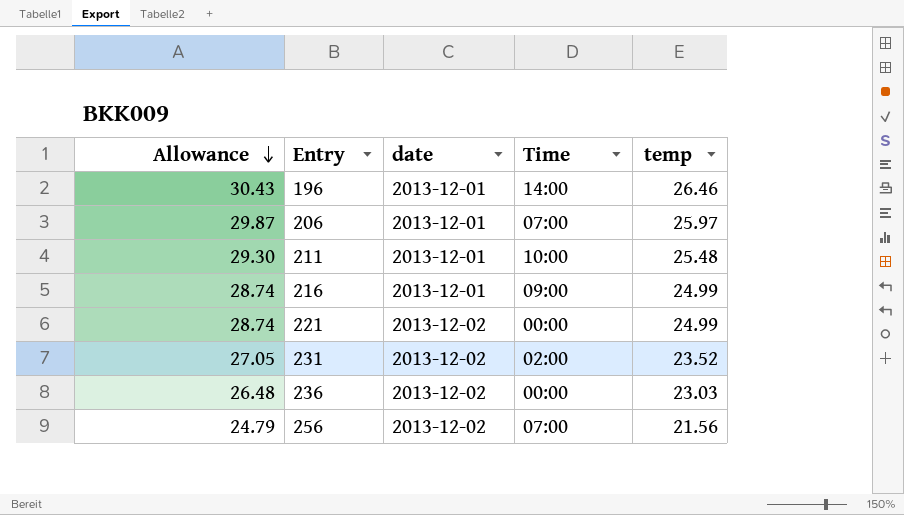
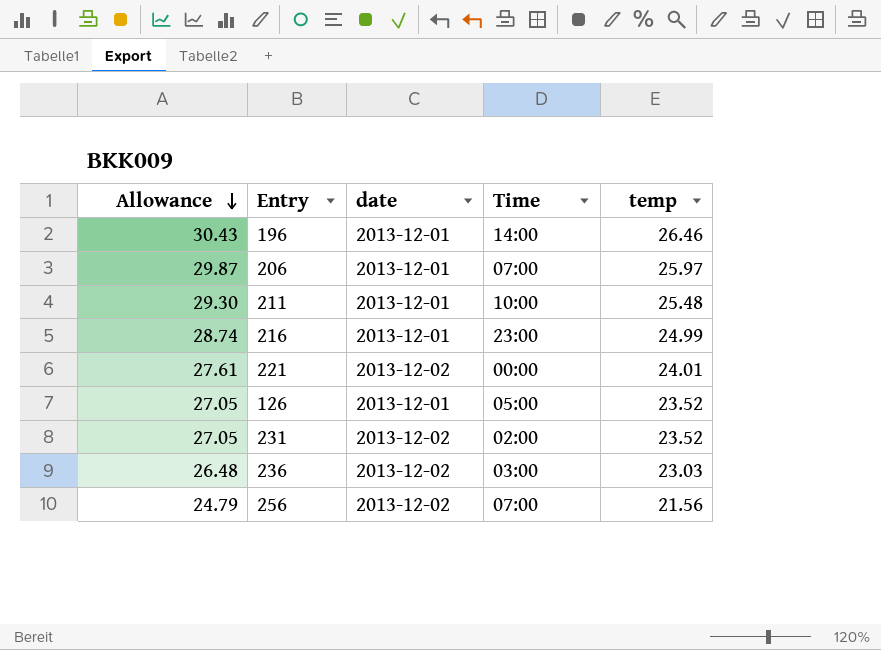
216 | Time: 09:00 -> 23:00
221 | Allowance: 28.74 -> 27.61
221 | temp: 24.99 -> 24.01
row 126: none -> 27.05 | 2013-12-01 | 05:00 | 23.52
236 | Time: 00:00 -> 03:00

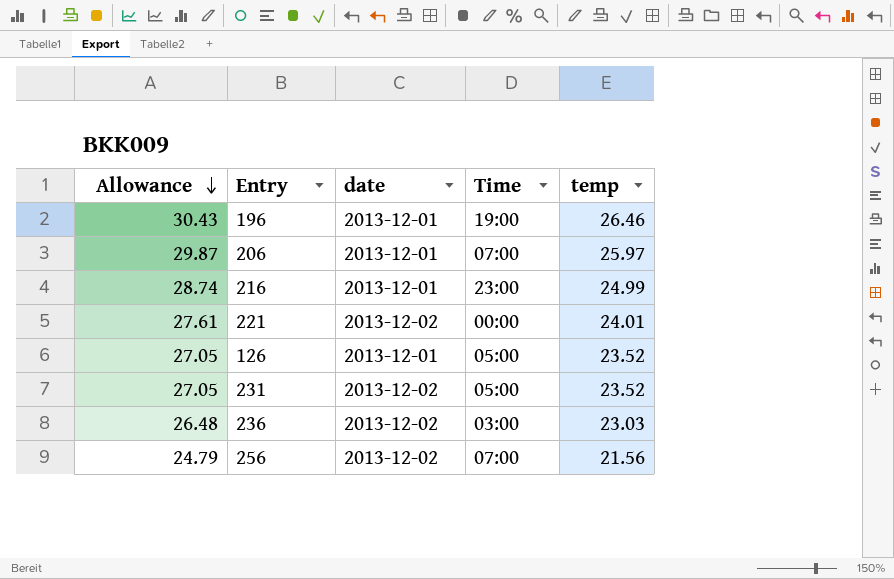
row 211: 29.30 | 2013-12-01 | 10:00 | 25.48 -> none
196 | Time: 14:00 -> 19:00
231 | Time: 02:00 -> 05:00

